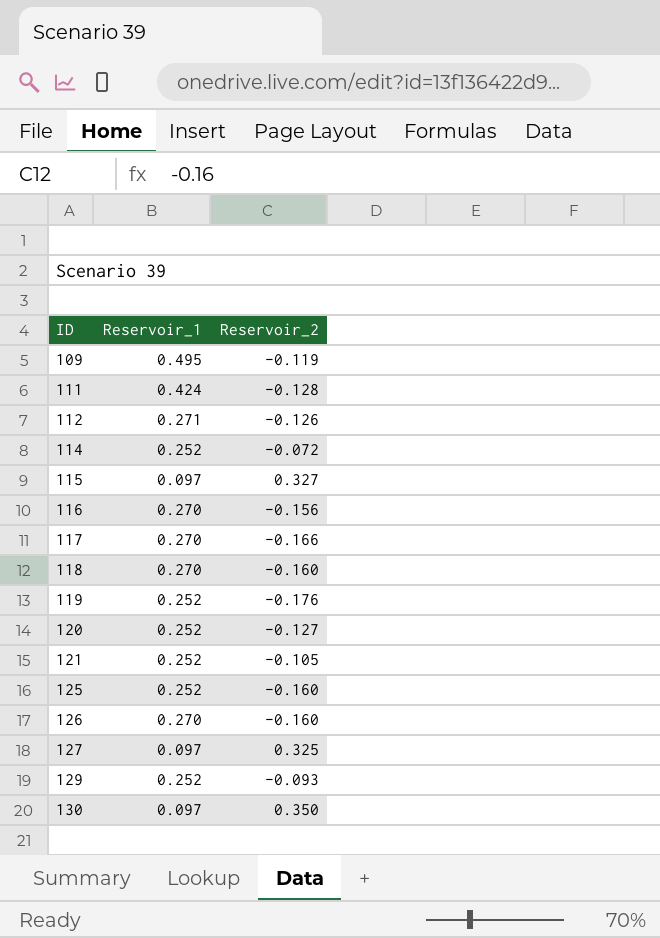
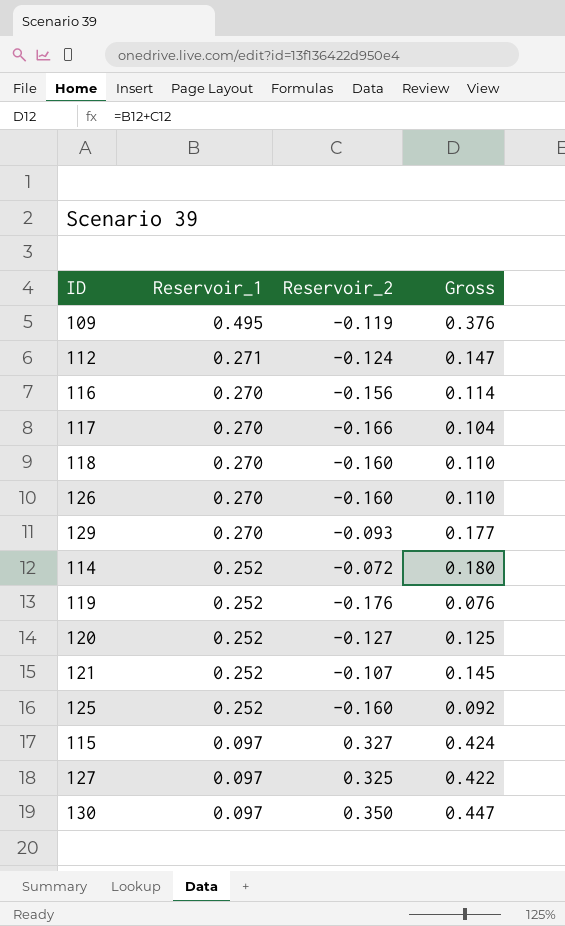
row order: ID ascending -> Reservoir_1 descending
column Gross | formula: none -> [Reservoir_1] + [Reservoir_2]
row 111: 0.424 | -0.128 -> none
112 | Reservoir_2: -0.126 -> -0.124
129 | Reservoir_1: 0.252 -> 0.270
121 | Reservoir_2: -0.105 -> -0.107

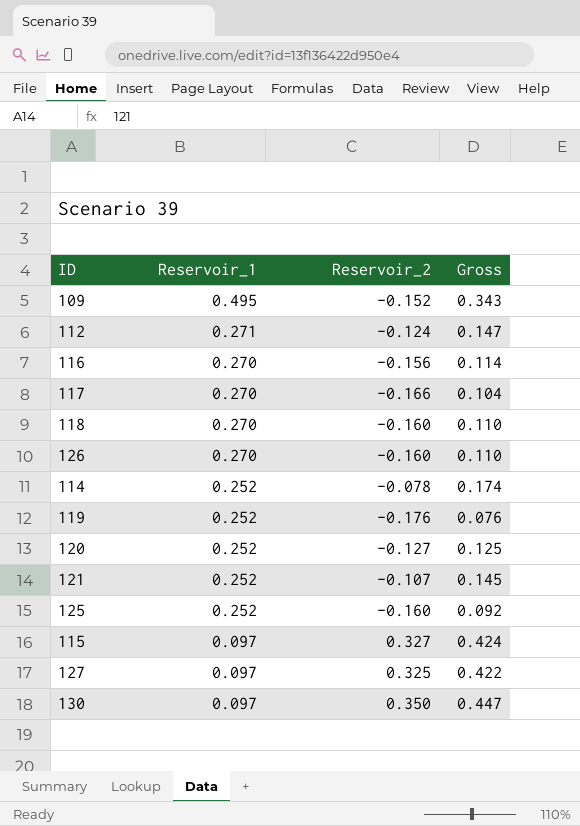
row 129: 0.270 | -0.093 | 0.177 -> none
109 | Reservoir_2: -0.119 -> -0.152
109 | Gross: 0.376 -> 0.343
114 | Reservoir_2: -0.072 -> -0.078
114 | Gross: 0.180 -> 0.174

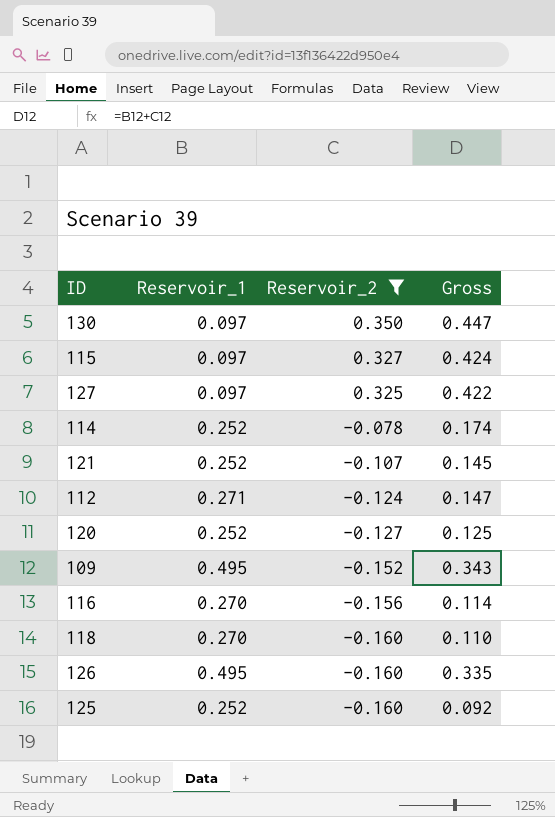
filter: none -> Reservoir_2 >= -0.160
row order: Reservoir_1 descending -> Reservoir_2 descending
126 | Reservoir_1: 0.270 -> 0.495
126 | Gross: 0.110 -> 0.335

